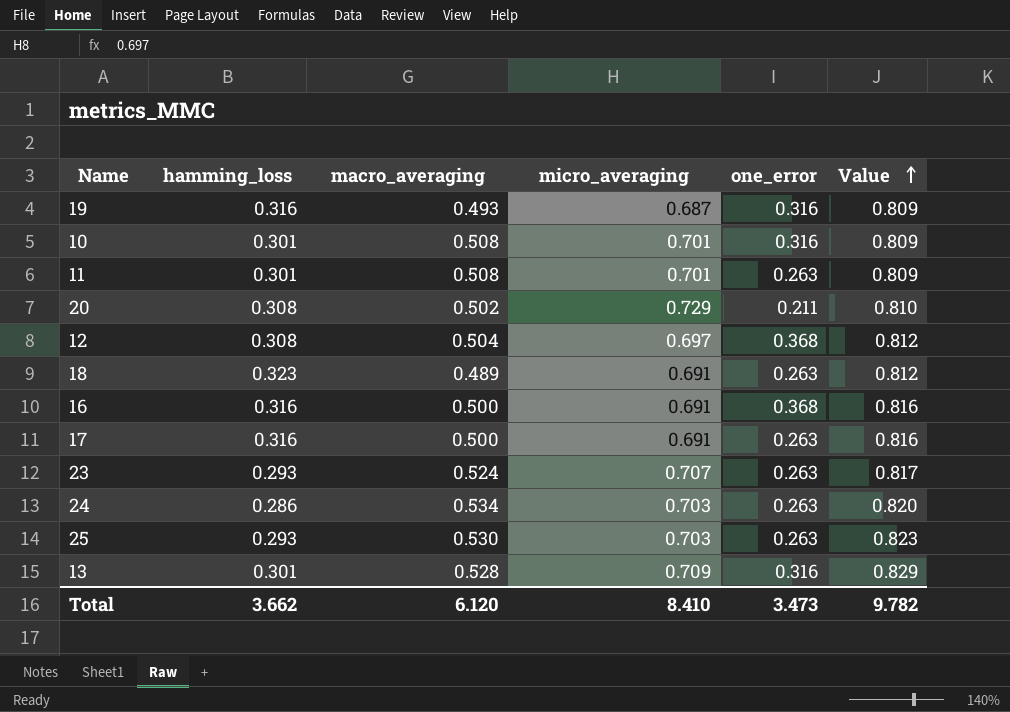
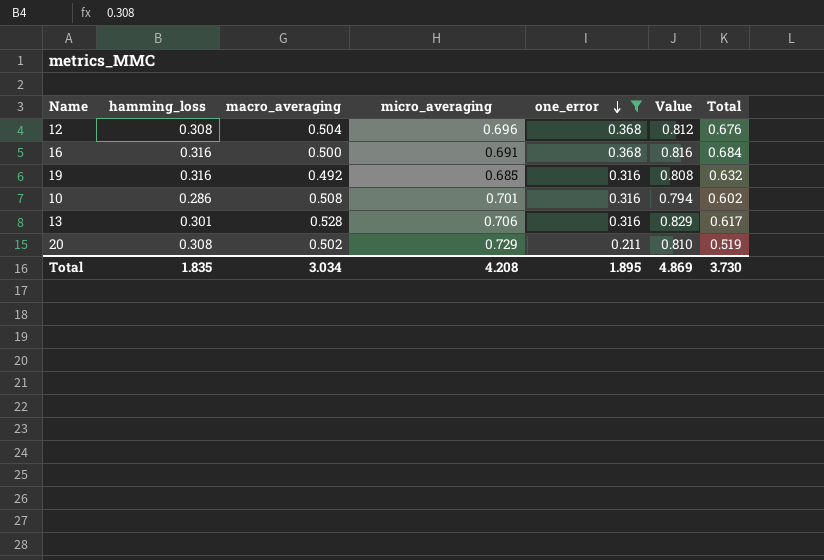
filter: none -> one_error != 0.263
row order: Value ascending -> one_error descending
column Total | formula: none -> [hamming_loss] + [one_error]
12 | micro_averaging: 0.697 -> 0.696
19 | macro_averaging: 0.493 -> 0.492
19 | micro_averaging: 0.687 -> 0.685
19 | Value: 0.809 -> 0.808
10 | hamming_loss: 0.301 -> 0.286
10 | Value: 0.809 -> 0.794
13 | micro_averaging: 0.709 -> 0.706
Total | hamming_loss: 3.662 -> 1.835
Total | macro_averaging: 6.120 -> 3.034
Total | micro_averaging: 8.410 -> 4.208
Total | one_error: 3.473 -> 1.895
Total | Value: 9.782 -> 4.869

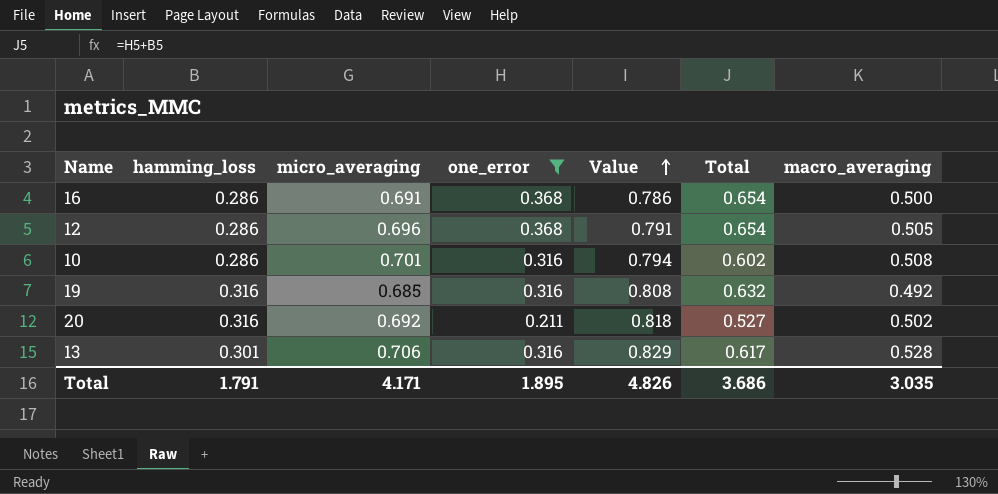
row order: one_error descending -> Value ascending
column macro_averaging | position: 3 -> 7
16 | hamming_loss: 0.316 -> 0.286
16 | Value: 0.816 -> 0.786
16 | Total: 0.684 -> 0.654
12 | hamming_loss: 0.308 -> 0.286
12 | Value: 0.812 -> 0.791
12 | Total: 0.676 -> 0.654
12 | macro_averaging: 0.504 -> 0.505
20 | hamming_loss: 0.308 -> 0.316
20 | micro_averaging: 0.729 -> 0.692
20 | Value: 0.810 -> 0.818
20 | Total: 0.519 -> 0.527
Total | hamming_loss: 1.835 -> 1.791
Total | micro_averaging: 4.208 -> 4.171
Total | Value: 4.869 -> 4.826
Total | Total: 3.730 -> 3.686
Total | macro_averaging: 3.034 -> 3.035

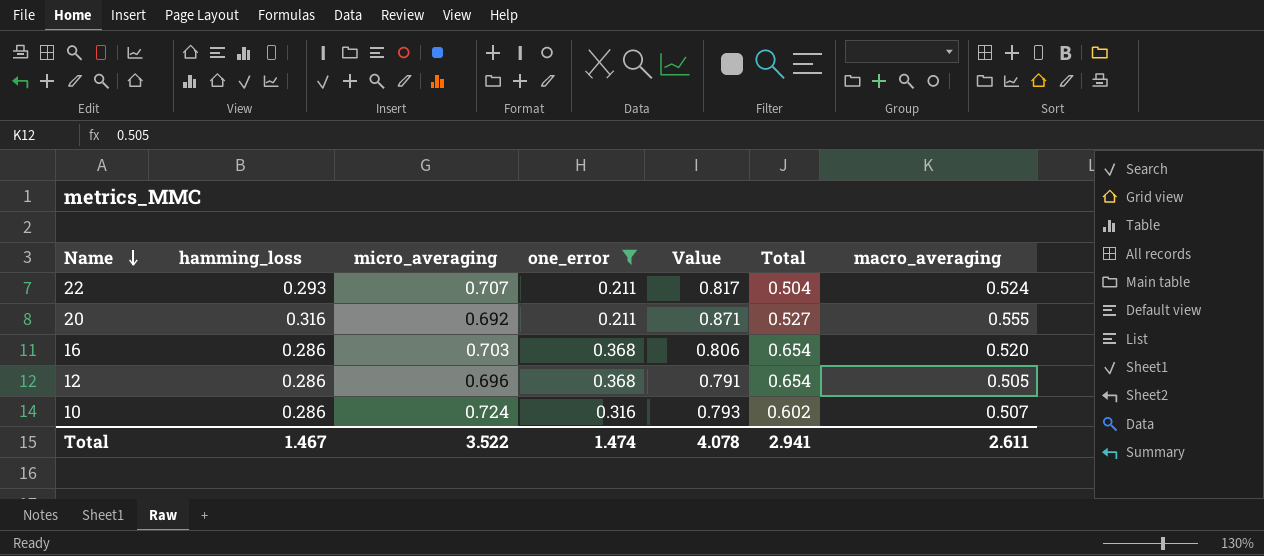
row order: Value ascending -> Name descending
row 19: 0.316 | 0.685 | 0.316 | 0.808 | 0.632 | 0.492 -> none
row 13: 0.301 | 0.706 | 0.316 | 0.829 | 0.617 | 0.528 -> none
row 22: none -> 0.293 | 0.707 | 0.211 | 0.817 | 0.504 | 0.524
20 | Value: 0.818 -> 0.871
20 | macro_averaging: 0.502 -> 0.555
16 | micro_averaging: 0.691 -> 0.703
16 | Value: 0.786 -> 0.806
16 | macro_averaging: 0.500 -> 0.520
10 | micro_averaging: 0.701 -> 0.724
10 | Value: 0.794 -> 0.793
10 | macro_averaging: 0.508 -> 0.507
Total | hamming_loss: 1.791 -> 1.467
Total | micro_averaging: 4.171 -> 3.522
Total | one_error: 1.895 -> 1.474
Total | Value: 4.826 -> 4.078
Total | Total: 3.686 -> 2.941
Total | macro_averaging: 3.035 -> 2.611

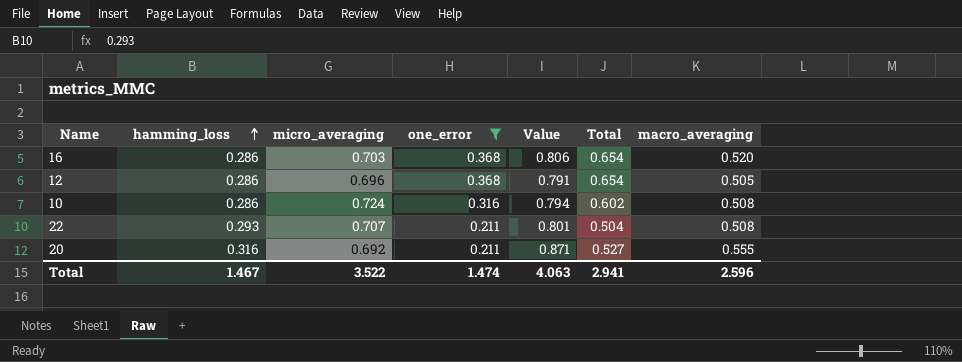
row order: Name descending -> hamming_loss ascending
10 | Value: 0.793 -> 0.794
10 | macro_averaging: 0.507 -> 0.508
22 | Value: 0.817 -> 0.801
22 | macro_averaging: 0.524 -> 0.508
Total | Value: 4.078 -> 4.063
Total | macro_averaging: 2.611 -> 2.596

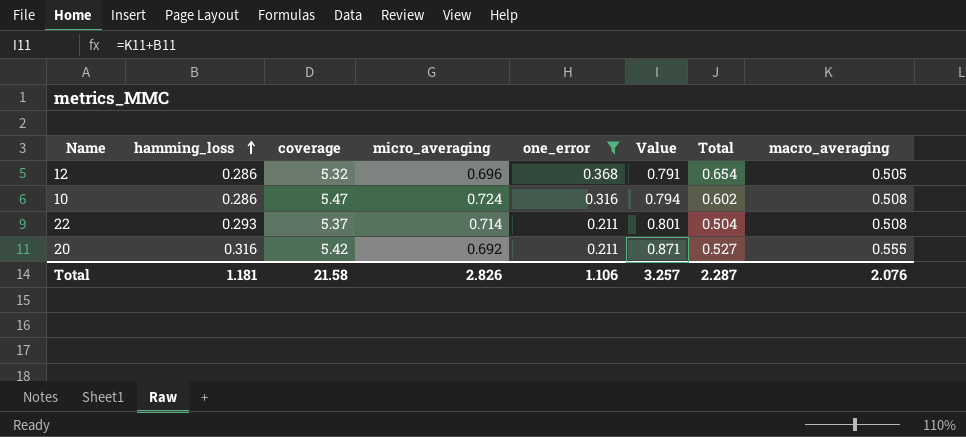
column coverage | position: none -> 3
row 16: 0.286 | 0.703 | 0.368 | 0.806 | 0.654 | 0.520 -> none
22 | micro_averaging: 0.707 -> 0.714
Total | hamming_loss: 1.467 -> 1.181
Total | micro_averaging: 3.522 -> 2.826
Total | one_error: 1.474 -> 1.106
Total | Value: 4.063 -> 3.257
Total | Total: 2.941 -> 2.287
Total | macro_averaging: 2.596 -> 2.076

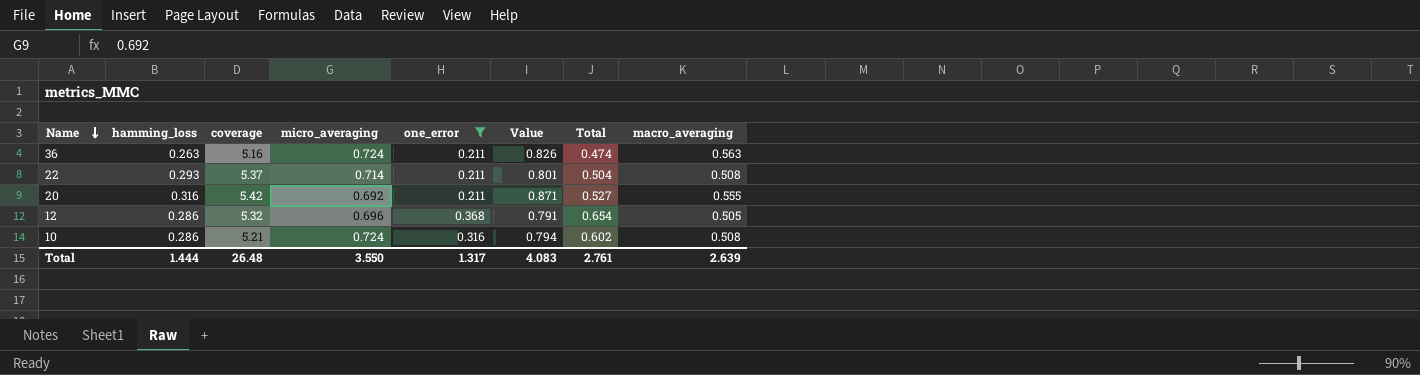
row order: hamming_loss ascending -> Name descending
row 36: none -> 0.263 | 5.16 | 0.724 | 0.211 | 0.826 | 0.474 | 0.563
10 | coverage: 5.47 -> 5.21
Total | hamming_loss: 1.181 -> 1.444
Total | coverage: 21.58 -> 26.48
Total | micro_averaging: 2.826 -> 3.550
Total | one_error: 1.106 -> 1.317
Total | Value: 3.257 -> 4.083
Total | Total: 2.287 -> 2.761
Total | macro_averaging: 2.076 -> 2.639

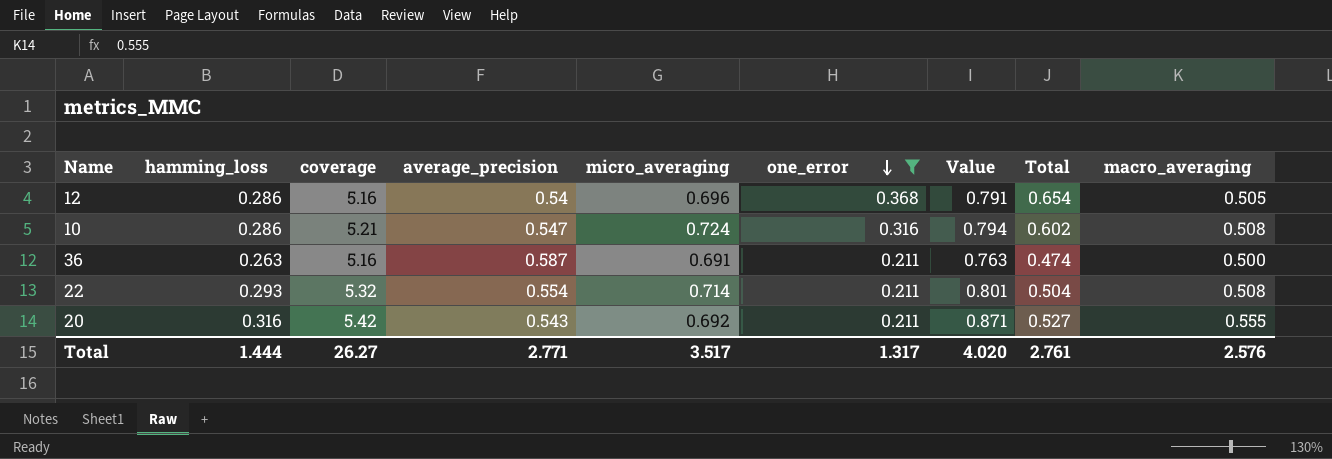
row order: Name descending -> one_error descending
column average_precision | position: none -> 4
12 | coverage: 5.32 -> 5.16
36 | micro_averaging: 0.724 -> 0.691
36 | Value: 0.826 -> 0.763
36 | macro_averaging: 0.563 -> 0.500
22 | coverage: 5.37 -> 5.32
Total | coverage: 26.48 -> 26.27
Total | micro_averaging: 3.550 -> 3.517
Total | Value: 4.083 -> 4.020
Total | macro_averaging: 2.639 -> 2.576

